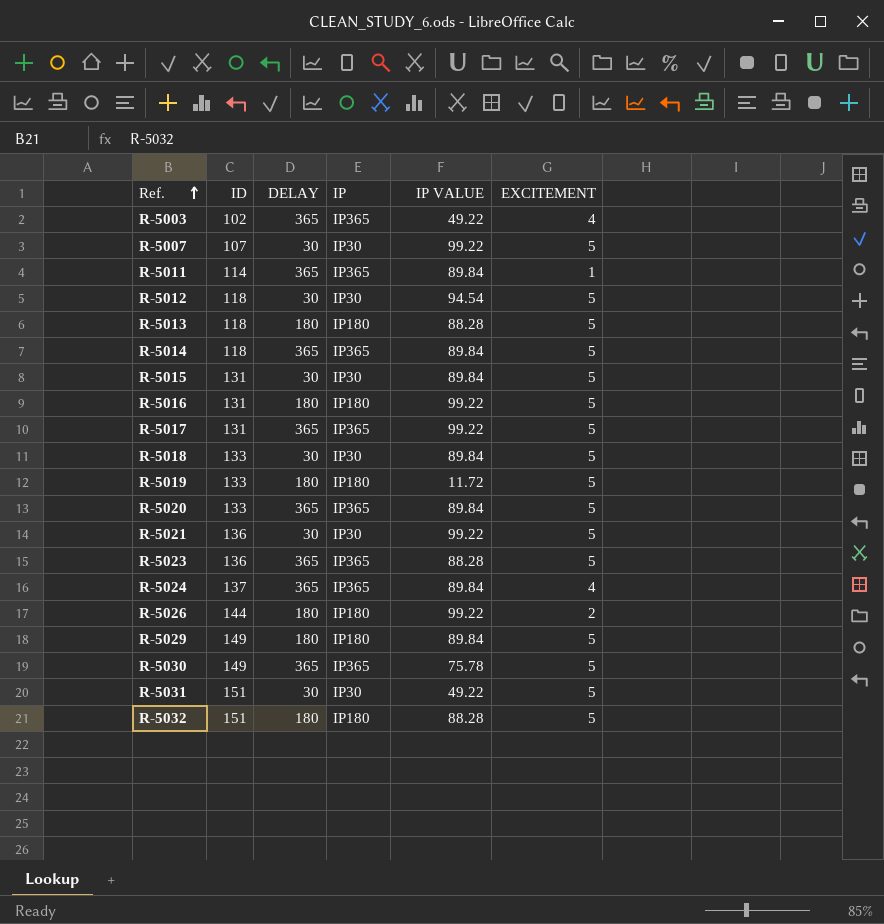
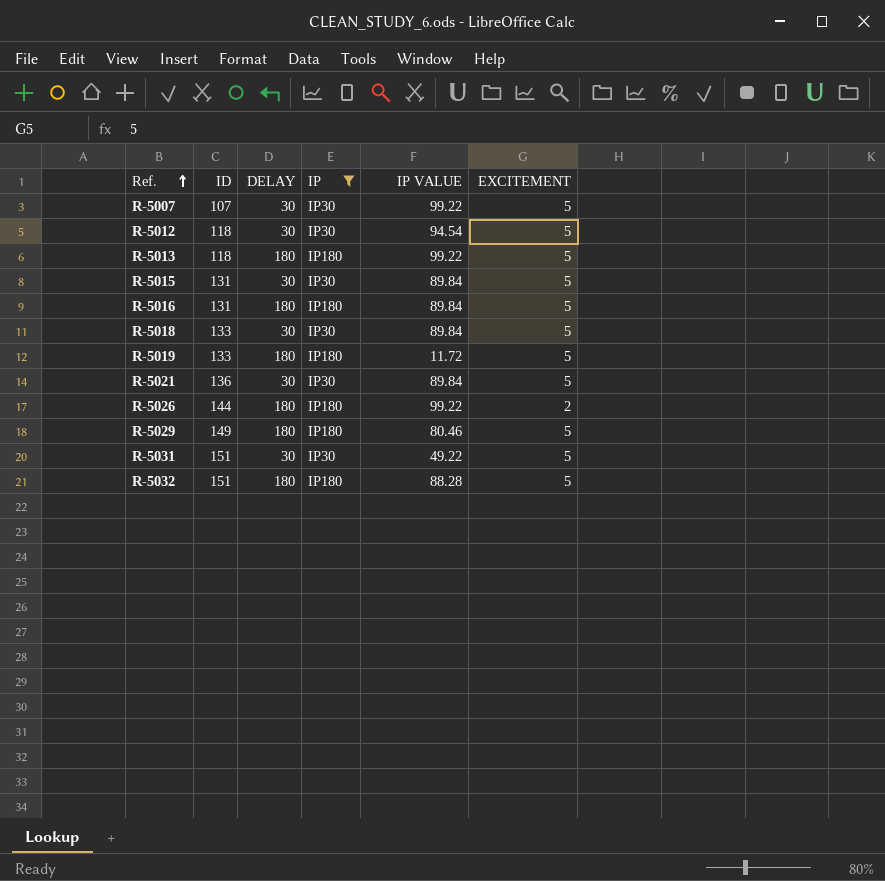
filter: none -> IP != IP365
R-5013 | IP VALUE: 88.28 -> 99.22
R-5016 | IP VALUE: 99.22 -> 89.84
R-5021 | IP VALUE: 99.22 -> 89.84
R-5029 | IP VALUE: 89.84 -> 80.46

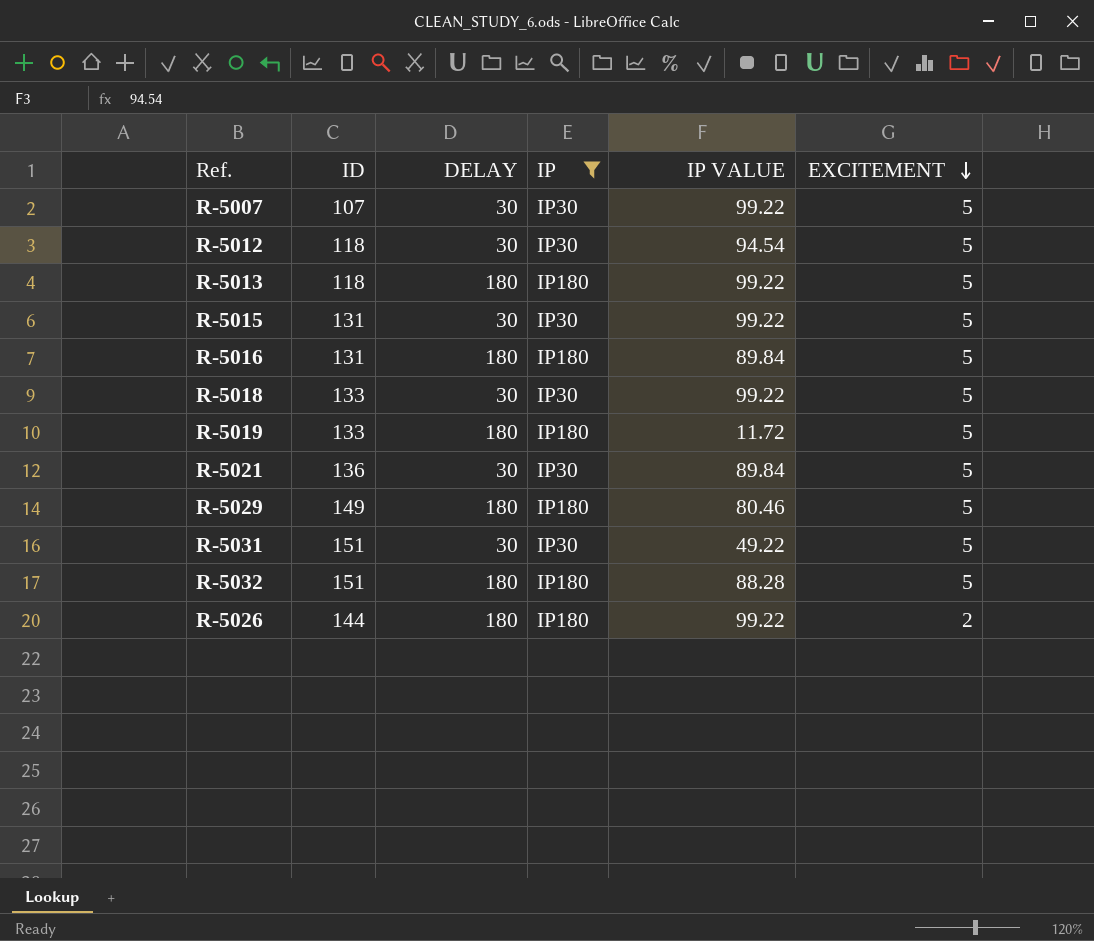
row order: Ref. ascending -> EXCITEMENT descending
R-5015 | IP VALUE: 89.84 -> 99.22
R-5018 | IP VALUE: 89.84 -> 99.22

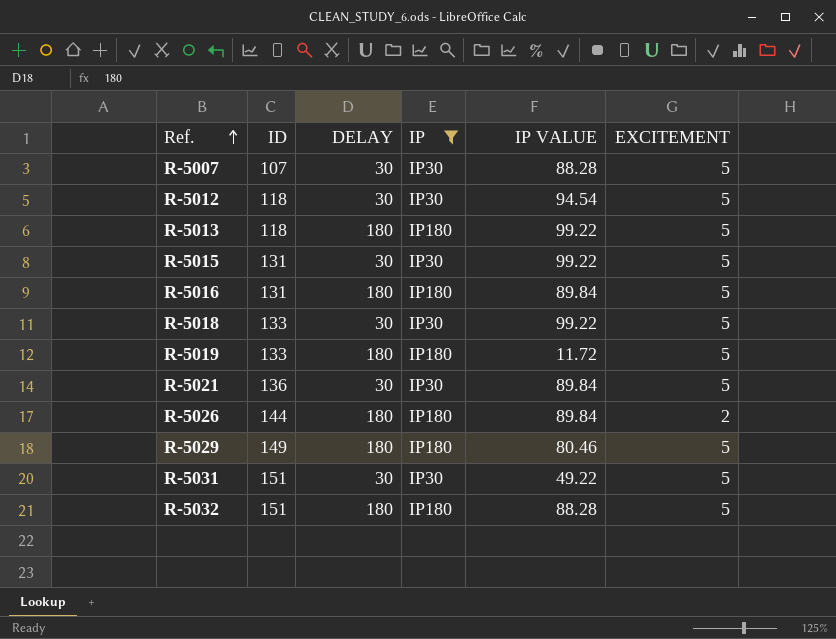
row order: EXCITEMENT descending -> Ref. ascending
R-5007 | IP VALUE: 99.22 -> 88.28
R-5026 | IP VALUE: 99.22 -> 89.84

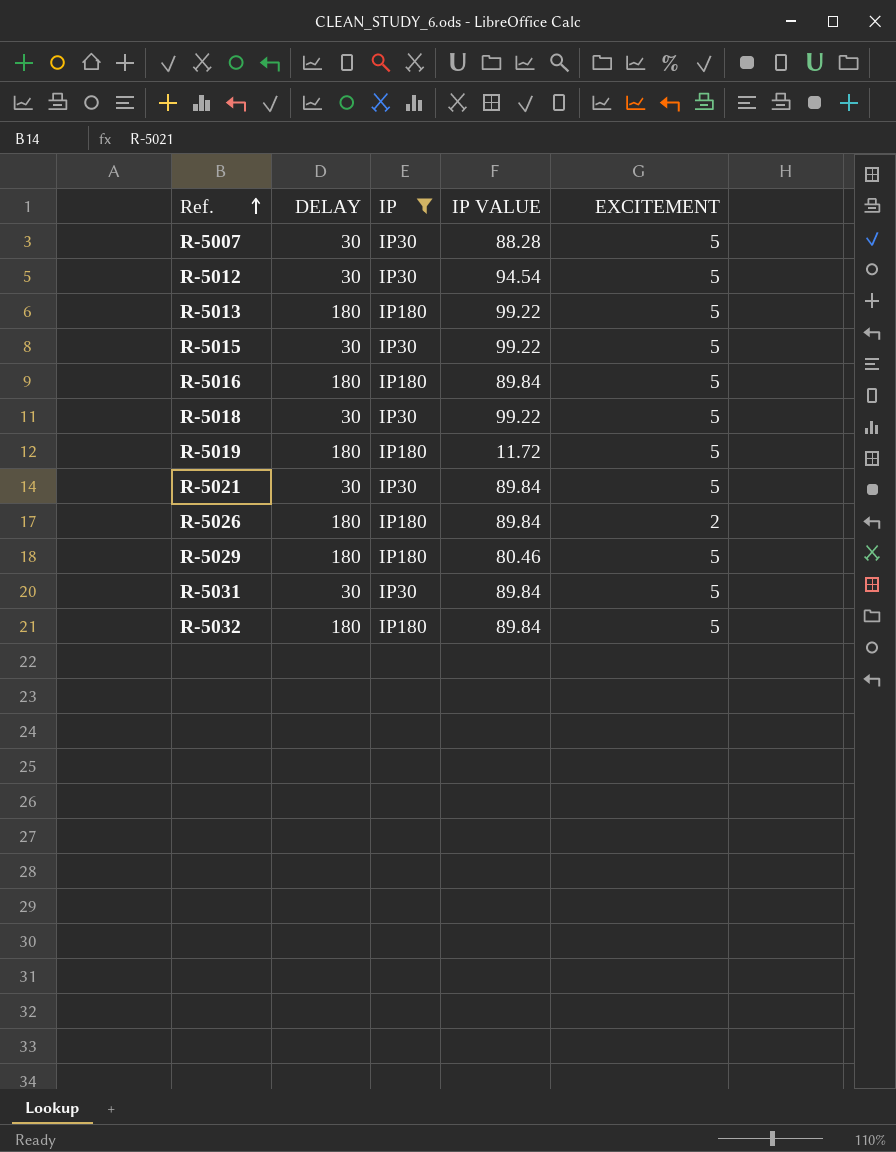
column ID | position: 2 -> none
R-5031 | IP VALUE: 49.22 -> 89.84
R-5032 | IP VALUE: 88.28 -> 89.84

